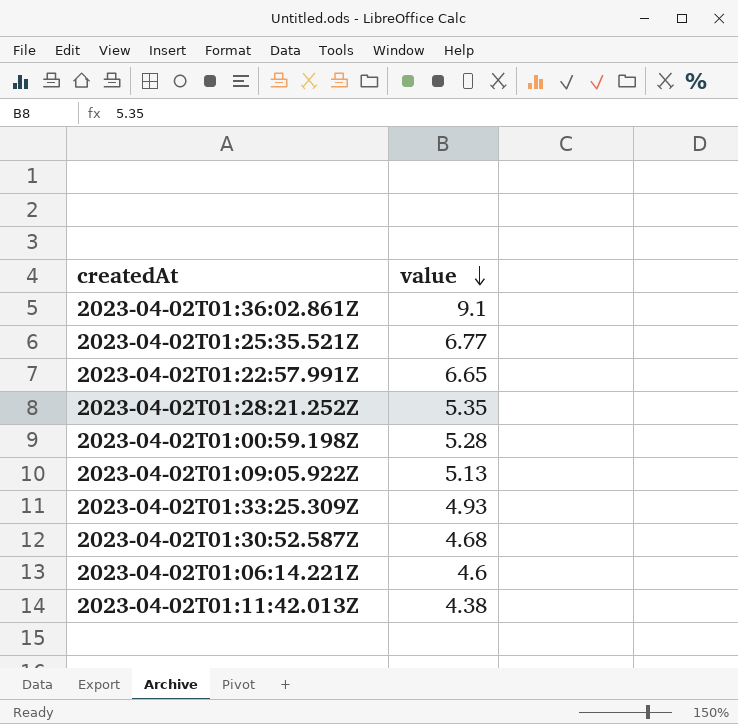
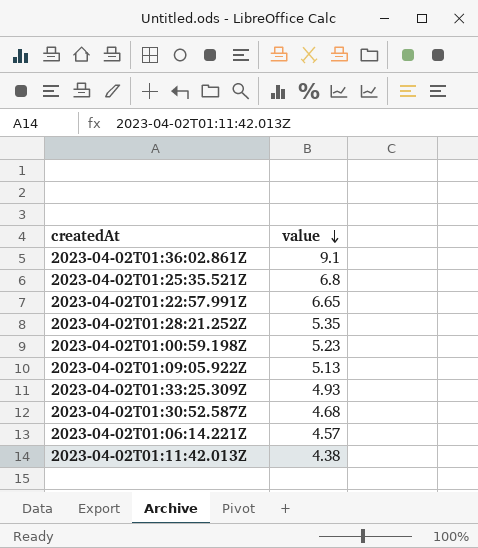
2023-04-02T01:25:35.521Z | value: 6.77 -> 6.8
2023-04-02T01:00:59.198Z | value: 5.28 -> 5.23
2023-04-02T01:06:14.221Z | value: 4.6 -> 4.57

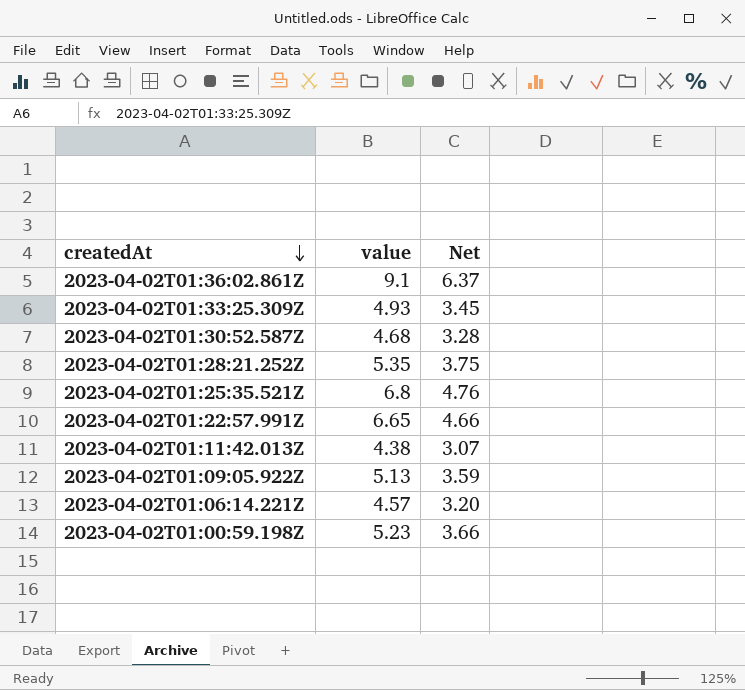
row order: value descending -> createdAt descending
column Net | formula: none -> [value] * 0.7

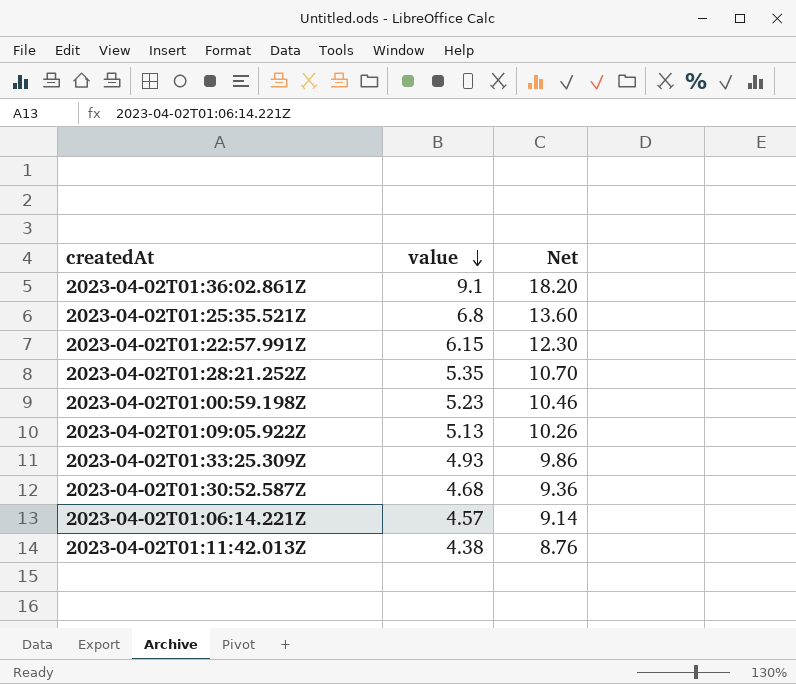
row order: createdAt descending -> value descending
column Net | formula: [value] * 0.7 -> [value] * 2
2023-04-02T01:22:57.991Z | value: 6.65 -> 6.15

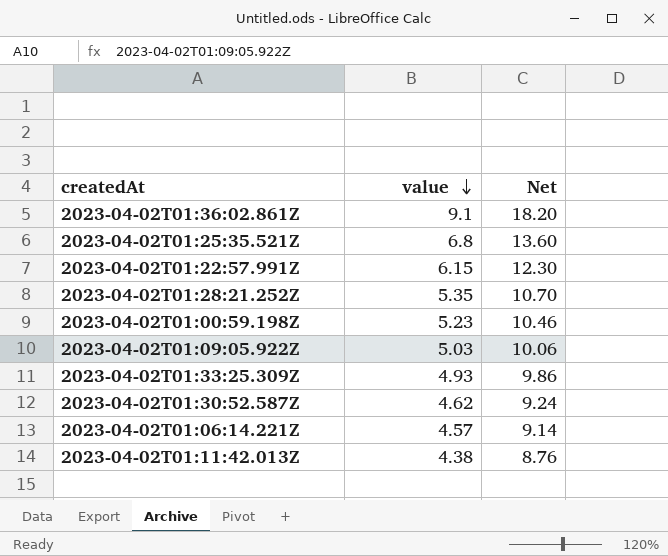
2023-04-02T01:09:05.922Z | value: 5.13 -> 5.03
2023-04-02T01:09:05.922Z | Net: 10.26 -> 10.06
2023-04-02T01:30:52.587Z | value: 4.68 -> 4.62
2023-04-02T01:30:52.587Z | Net: 9.36 -> 9.24

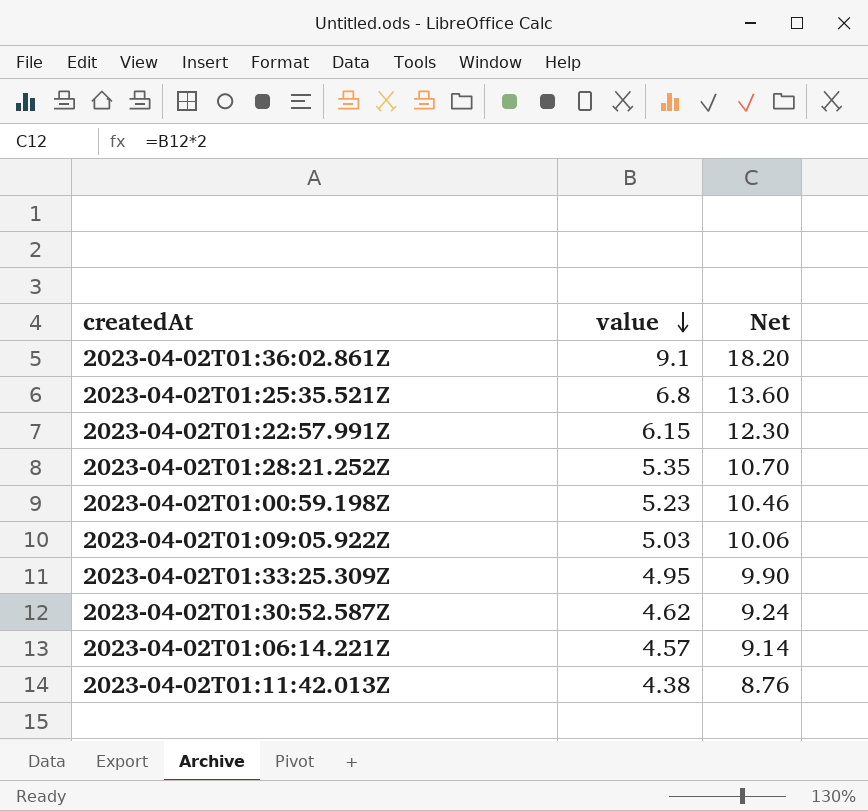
2023-04-02T01:33:25.309Z | value: 4.93 -> 4.95
2023-04-02T01:33:25.309Z | Net: 9.86 -> 9.90

